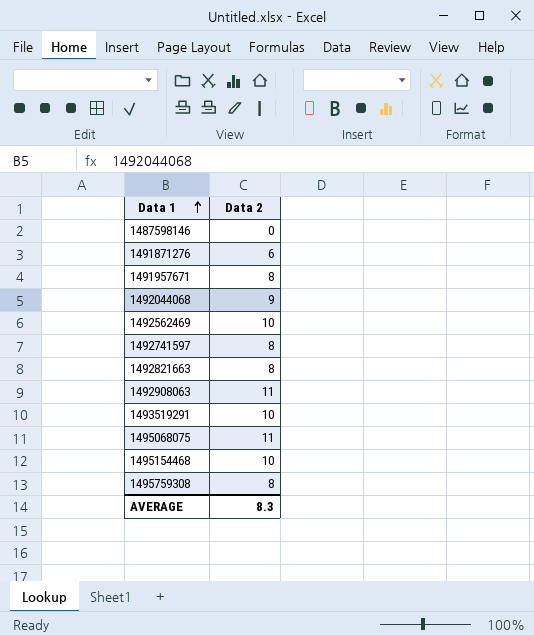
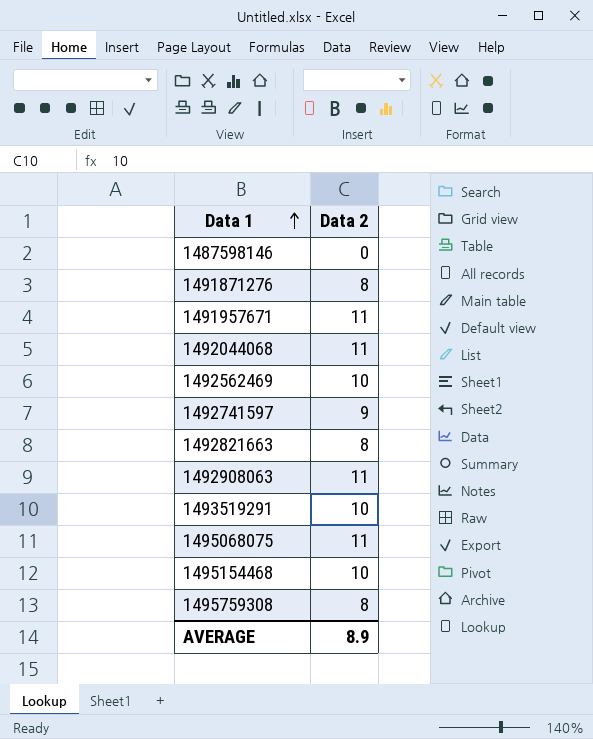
1491871276 | Data 2: 6 -> 8
1491957671 | Data 2: 8 -> 11
1492044068 | Data 2: 9 -> 11
1492741597 | Data 2: 8 -> 9
AVERAGE | Data 2: 8.3 -> 8.9

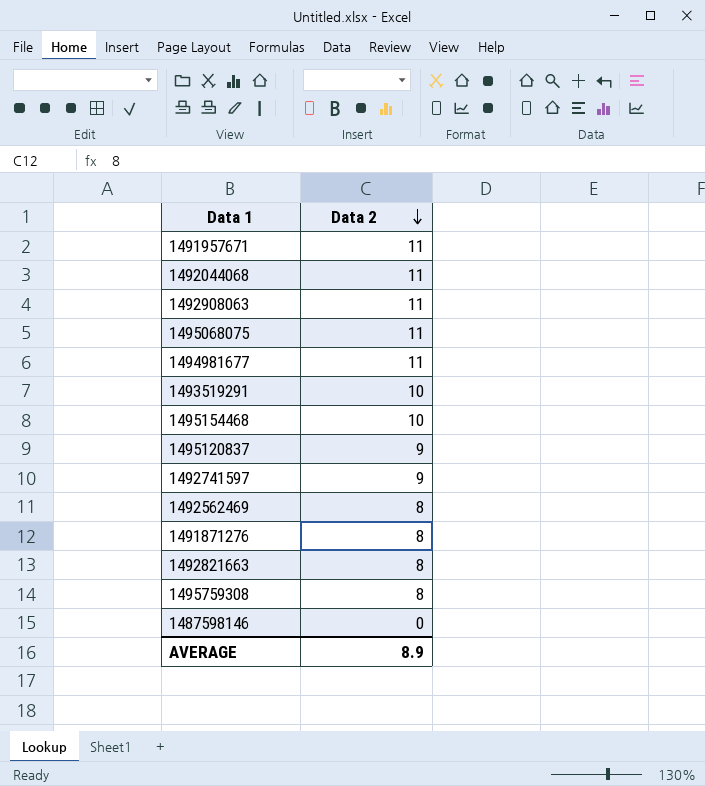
row order: Data 1 ascending -> Data 2 descending
row 1494981677: none -> 11
row 1495120837: none -> 9
1492562469 | Data 2: 10 -> 8

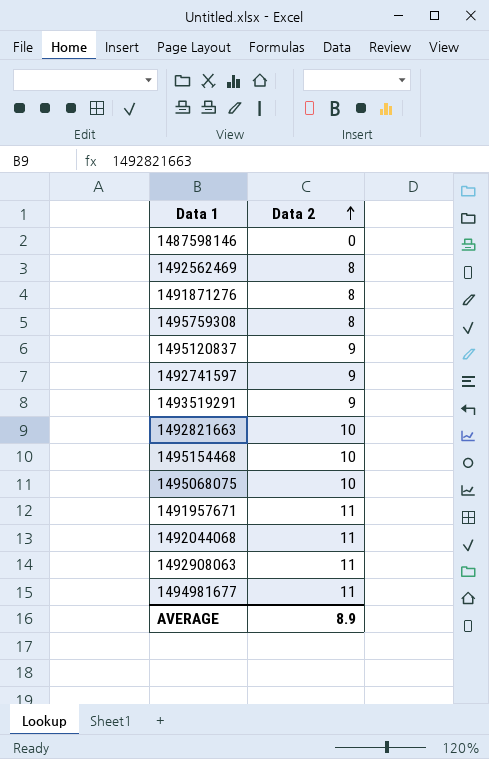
row order: Data 2 descending -> Data 2 ascending
1493519291 | Data 2: 10 -> 9
1492821663 | Data 2: 8 -> 10
1495068075 | Data 2: 11 -> 10

